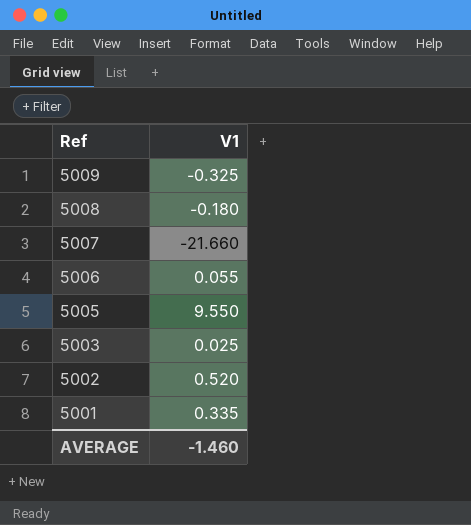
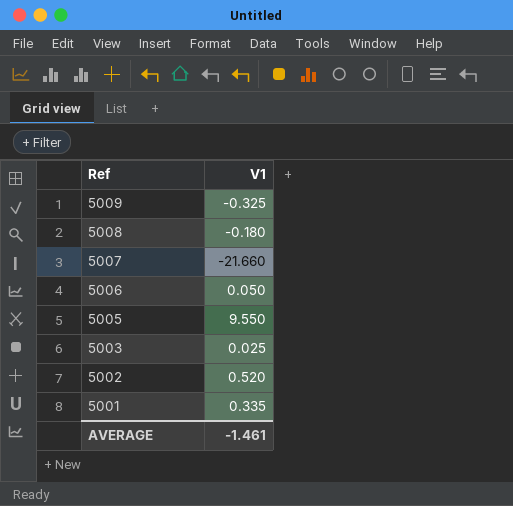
5006 | V1: 0.055 -> 0.050
AVERAGE | V1: -1.460 -> -1.461

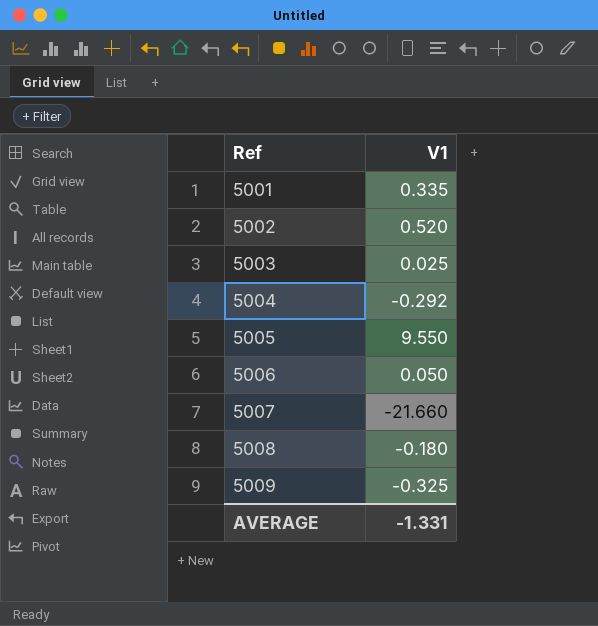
row order: Ref descending -> Ref ascending
row 5004: none -> -0.292
AVERAGE | V1: -1.461 -> -1.331

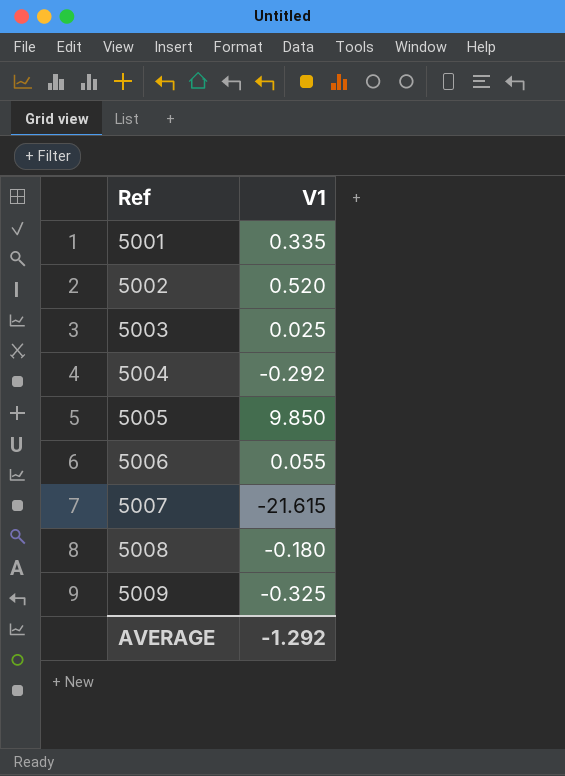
5005 | V1: 9.550 -> 9.850
5006 | V1: 0.050 -> 0.055
5007 | V1: -21.660 -> -21.615
AVERAGE | V1: -1.331 -> -1.292

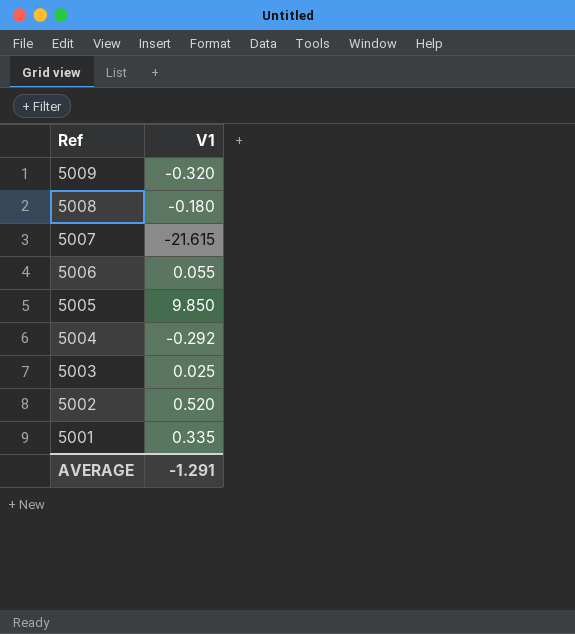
row order: Ref ascending -> Ref descending
5009 | V1: -0.325 -> -0.320
AVERAGE | V1: -1.292 -> -1.291

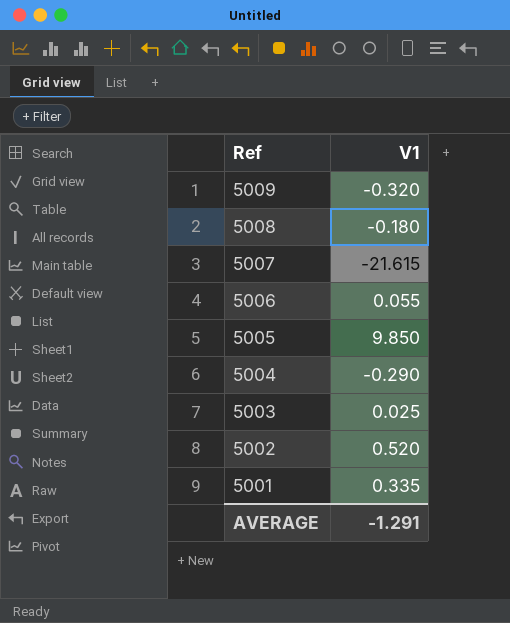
5004 | V1: -0.292 -> -0.290

